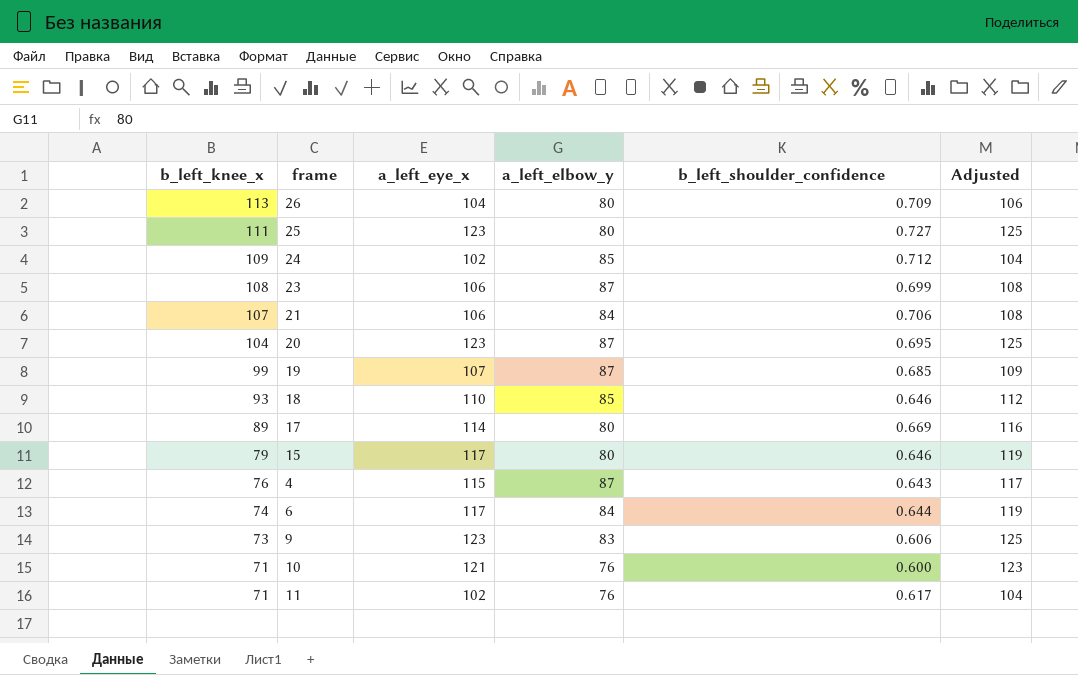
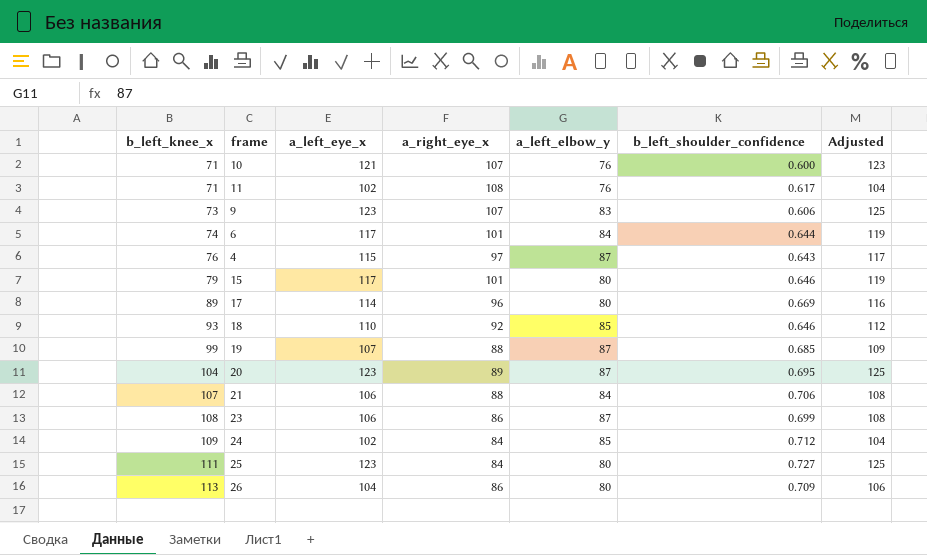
row order: b_left_knee_x descending -> b_left_knee_x ascending
column a_right_eye_x | position: none -> 4

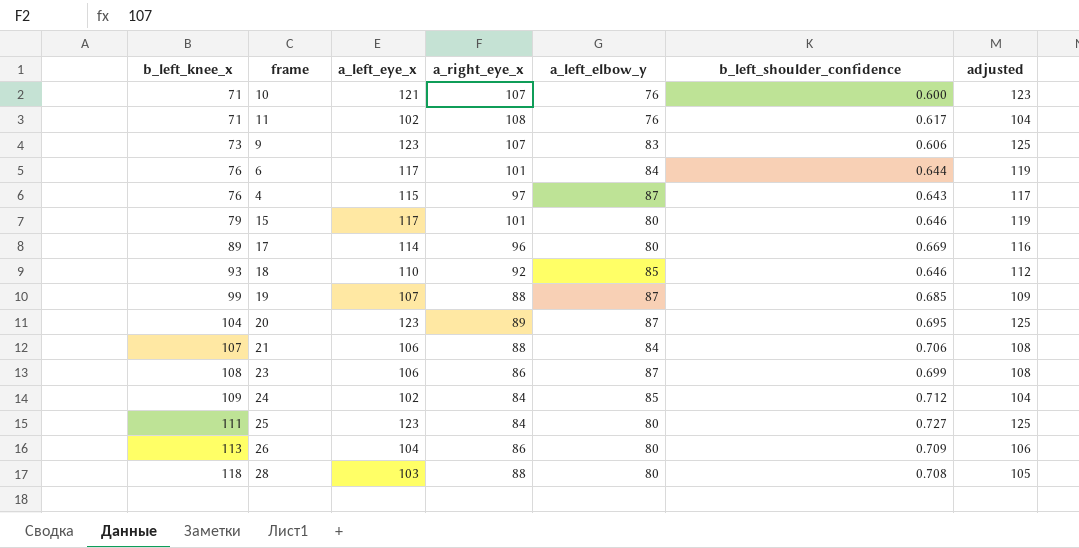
column name: Adjusted -> adjusted
6 | b_left_knee_x: 74 -> 76
row 28: none -> 118 | 103 | 88 | 80 | 0.708 | 105

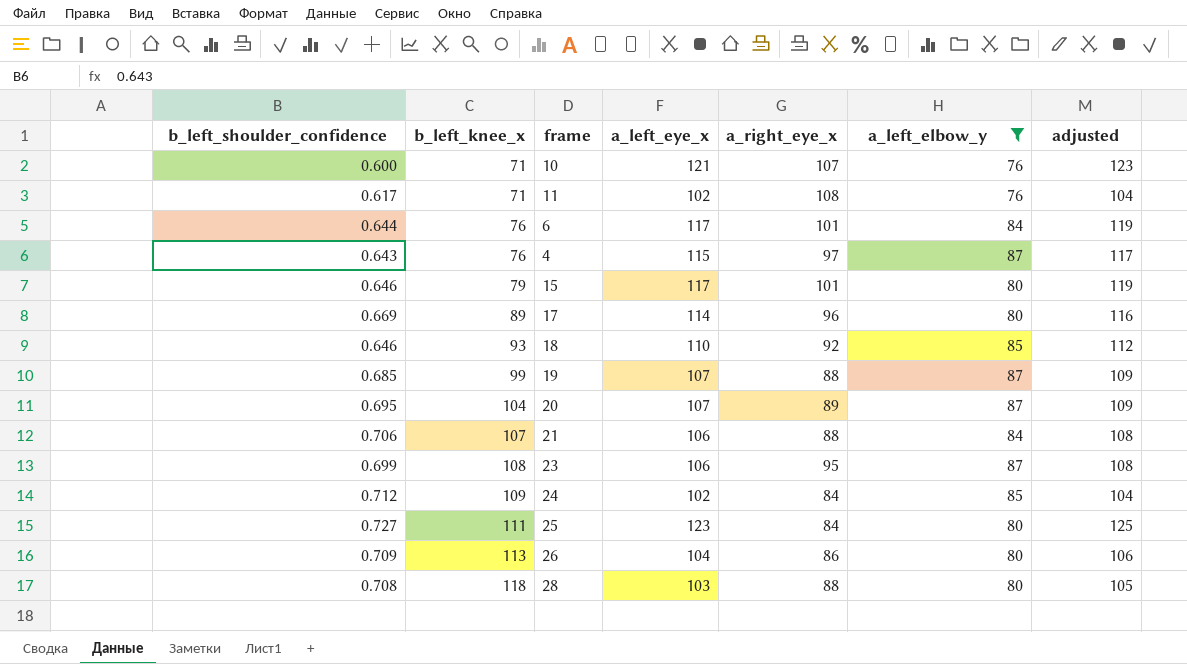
filter: none -> a_left_elbow_y != 83
column b_left_shoulder_confidence | position: 6 -> 1
20 | a_left_eye_x: 123 -> 107
20 | adjusted: 125 -> 109
23 | a_right_eye_x: 86 -> 95

